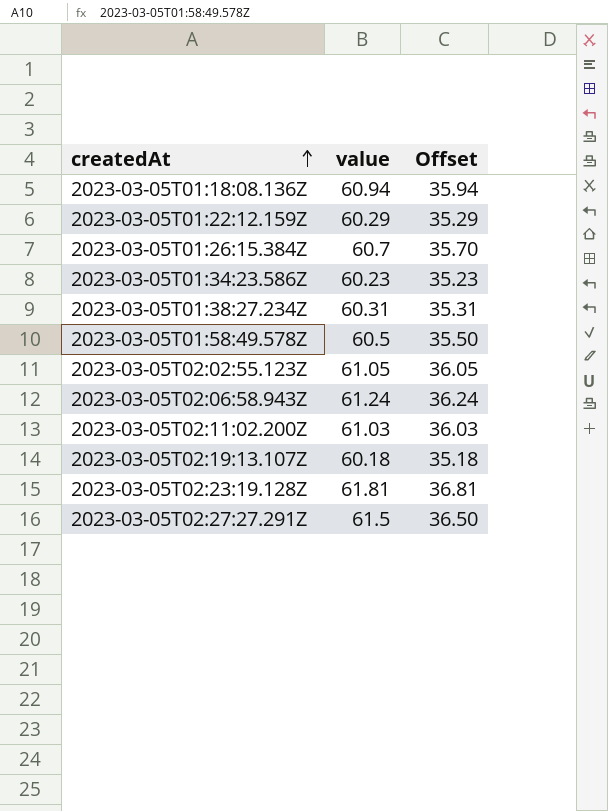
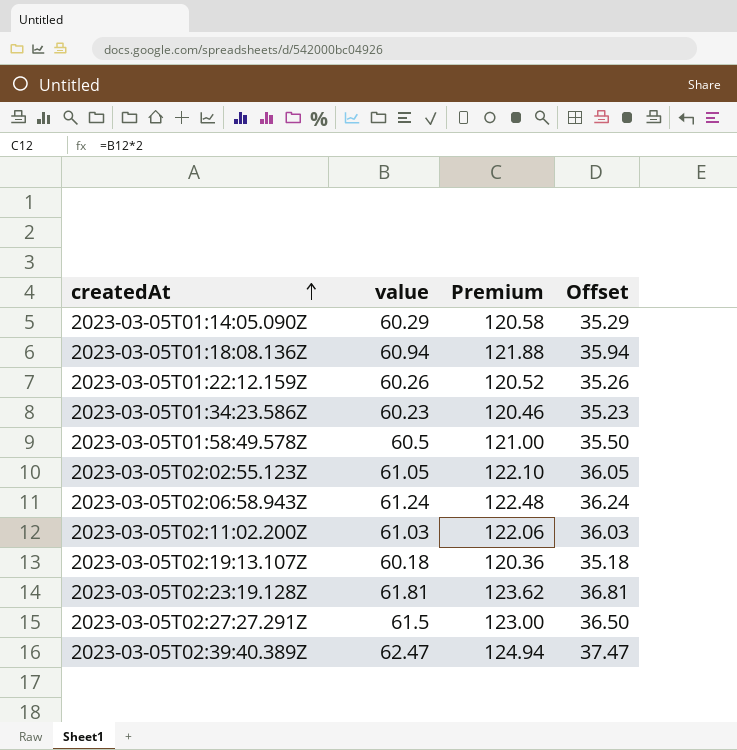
column Premium | formula: none -> [value] * 2
row 2023-03-05T01:26:15.384Z: 60.7 | 35.70 -> none
row 2023-03-05T01:38:27.234Z: 60.31 | 35.31 -> none
row 2023-03-05T01:14:05.090Z: none -> 60.29 | 120.58 | 35.29
2023-03-05T01:22:12.159Z | value: 60.29 -> 60.26
2023-03-05T01:22:12.159Z | Offset: 35.29 -> 35.26
row 2023-03-05T02:39:40.389Z: none -> 62.47 | 124.94 | 37.47

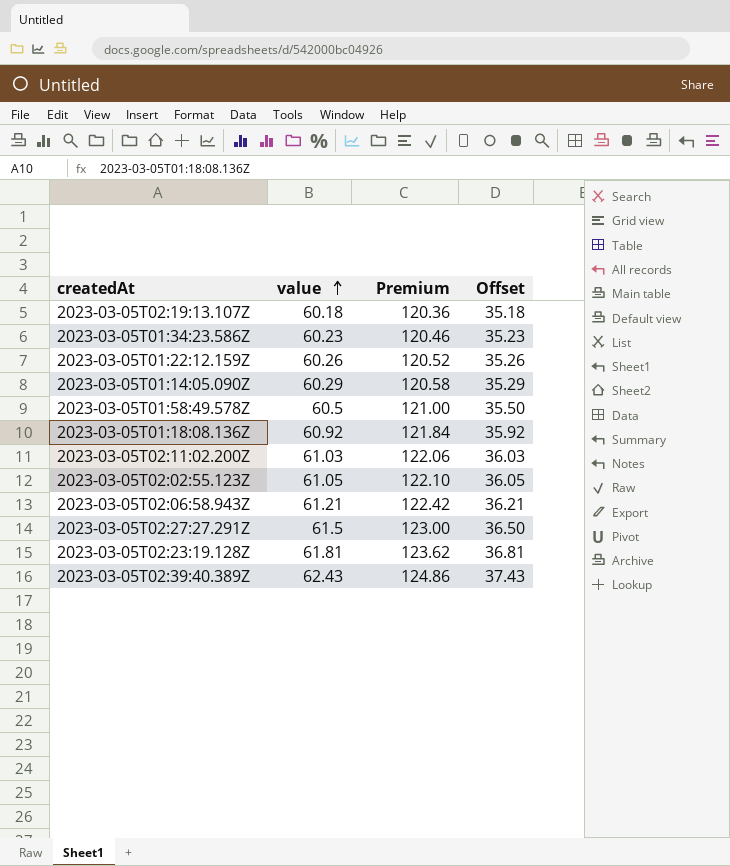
row order: createdAt ascending -> value ascending
2023-03-05T01:18:08.136Z | value: 60.94 -> 60.92
2023-03-05T01:18:08.136Z | Premium: 121.88 -> 121.84
2023-03-05T01:18:08.136Z | Offset: 35.94 -> 35.92
2023-03-05T02:06:58.943Z | value: 61.24 -> 61.21
2023-03-05T02:06:58.943Z | Premium: 122.48 -> 122.42
2023-03-05T02:06:58.943Z | Offset: 36.24 -> 36.21
2023-03-05T02:39:40.389Z | value: 62.47 -> 62.43
2023-03-05T02:39:40.389Z | Premium: 124.94 -> 124.86
2023-03-05T02:39:40.389Z | Offset: 37.47 -> 37.43

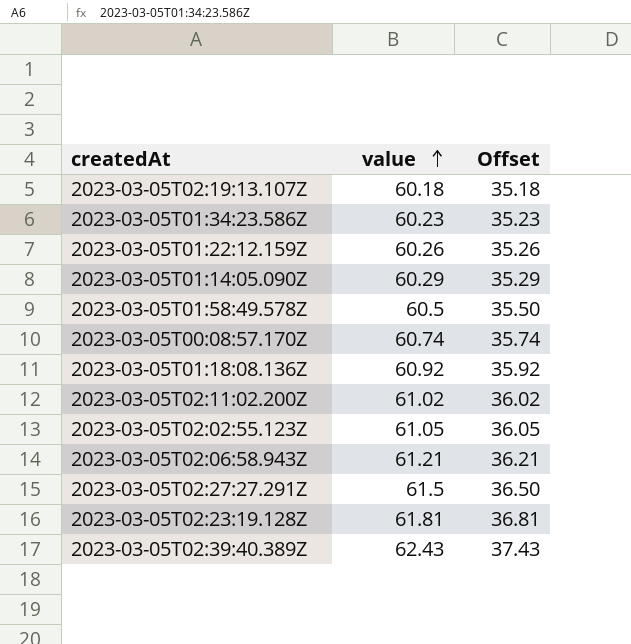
column Premium | formula: [value] * 2 -> none
row 2023-03-05T00:08:57.170Z: none -> 60.74 | 35.74
2023-03-05T02:11:02.200Z | value: 61.03 -> 61.02
2023-03-05T02:11:02.200Z | Offset: 36.03 -> 36.02

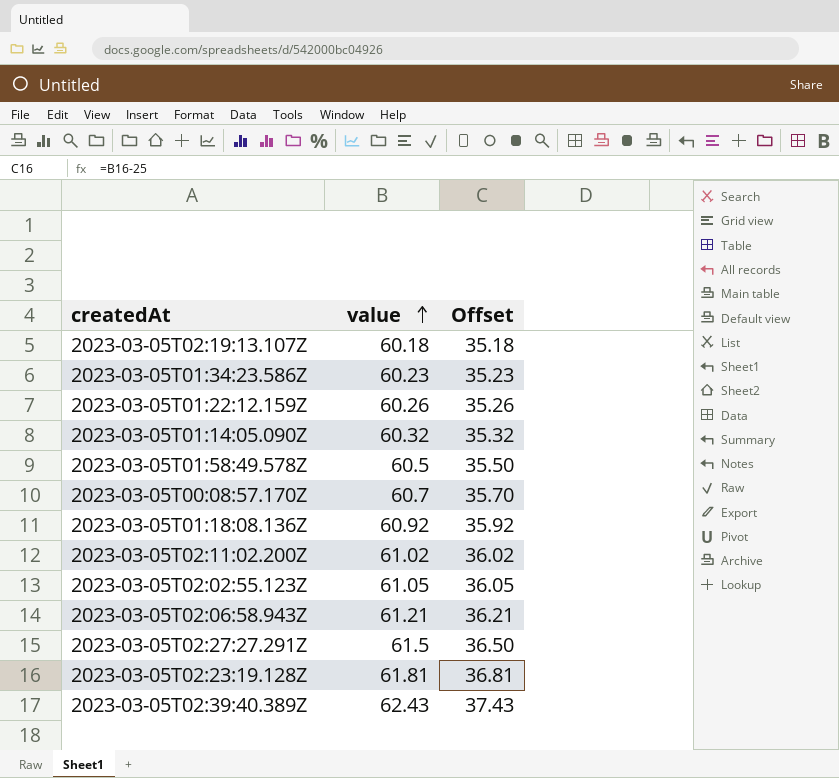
2023-03-05T01:14:05.090Z | value: 60.29 -> 60.32
2023-03-05T01:14:05.090Z | Offset: 35.29 -> 35.32
2023-03-05T00:08:57.170Z | value: 60.74 -> 60.7
2023-03-05T00:08:57.170Z | Offset: 35.74 -> 35.70

